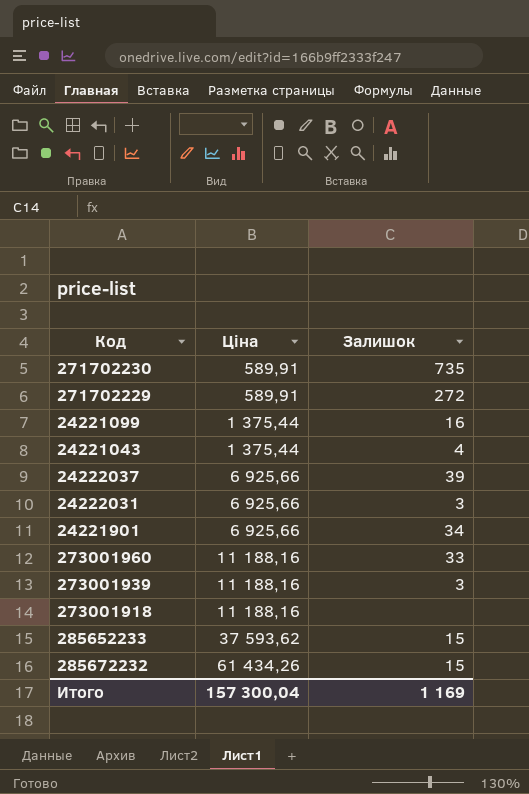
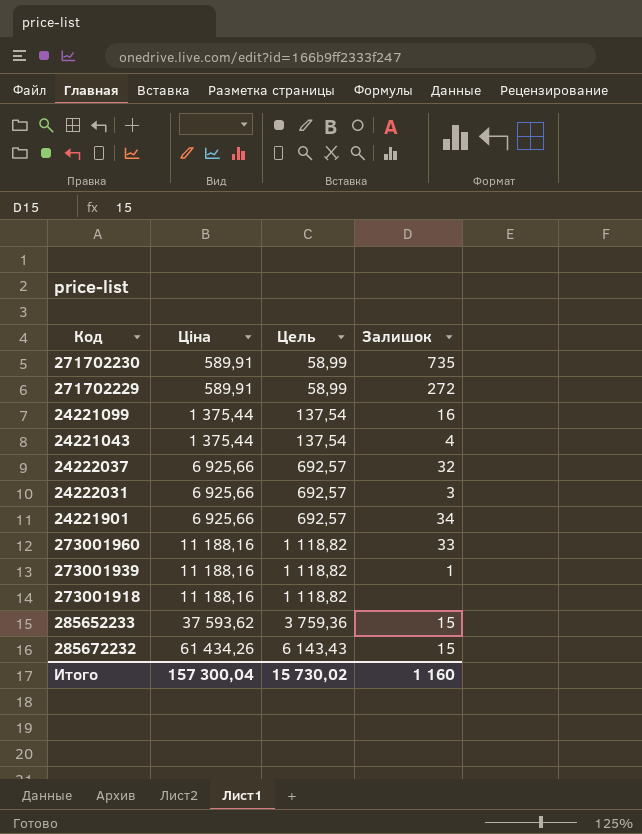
column Цель | formula: none -> [Ціна] * 0,1
24222037 | Залишок: 39 -> 32
273001939 | Залишок: 3 -> 1
Итого | Залишок: 1 169 -> 1 160

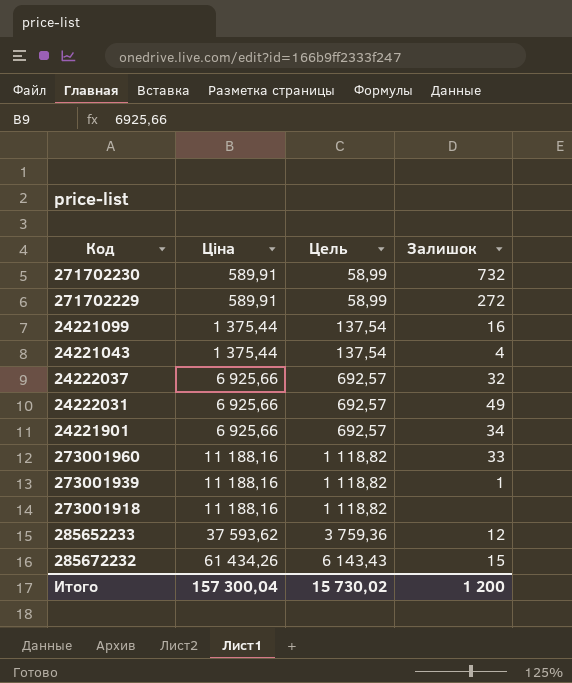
271702230 | Залишок: 735 -> 732
24222031 | Залишок: 3 -> 49
285652233 | Залишок: 15 -> 12
Итого | Залишок: 1 160 -> 1 200

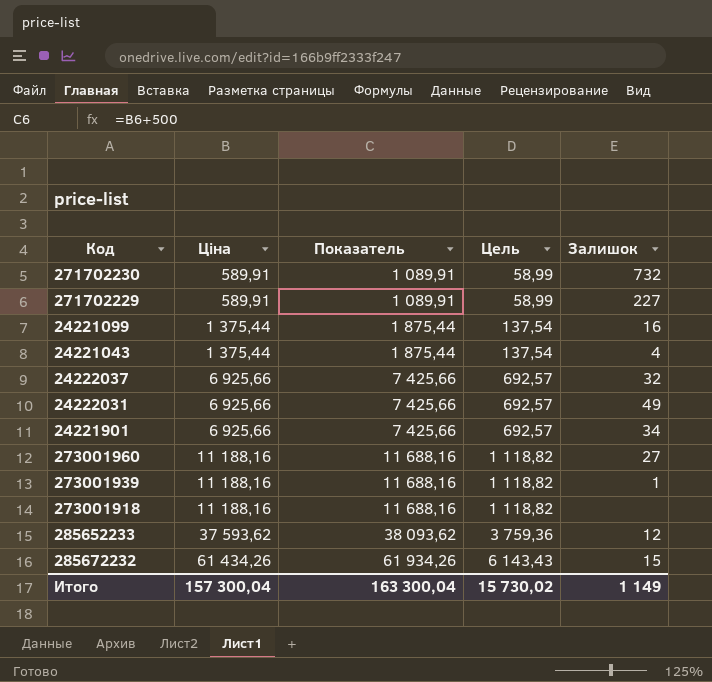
column Показатель | formula: none -> [Ціна] + 500
271702229 | Залишок: 272 -> 227
273001960 | Залишок: 33 -> 27
Итого | Залишок: 1 200 -> 1 149

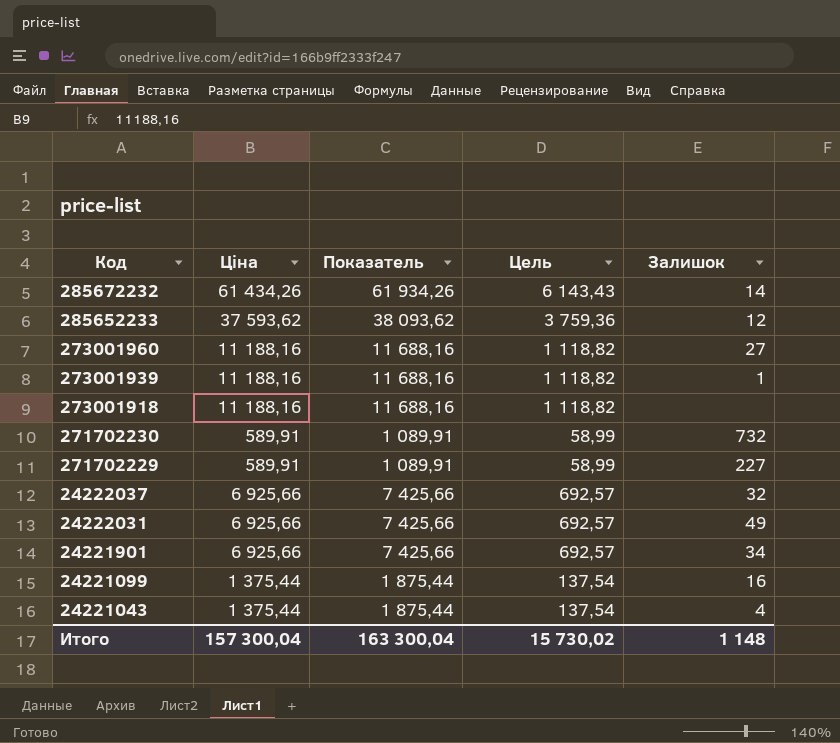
row order: Ціна ascending -> Код descending
285672232 | Залишок: 15 -> 14
Итого | Залишок: 1 149 -> 1 148

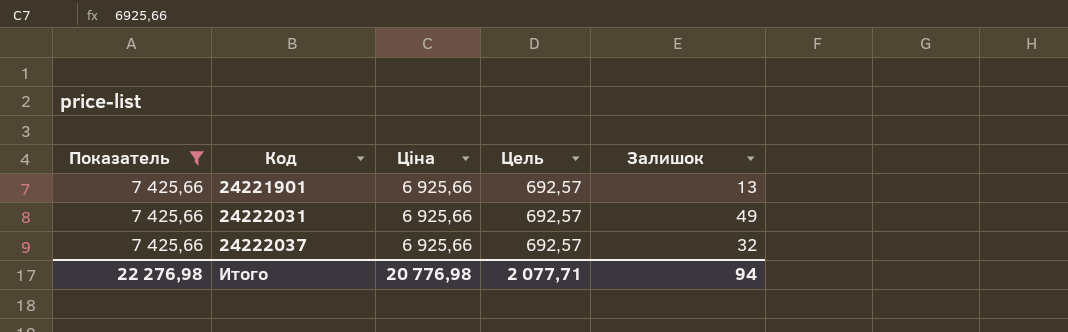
filter: none -> Показатель = 7 425,66
row order: Код descending -> Код ascending
column Показатель | position: 3 -> 1
24221901 | Залишок: 34 -> 13
Итого | Показатель: 163 300,04 -> 22 276,98
Итого | Ціна: 157 300,04 -> 20 776,98
Итого | Цель: 15 730,02 -> 2 077,71
Итого | Залишок: 1 148 -> 94

